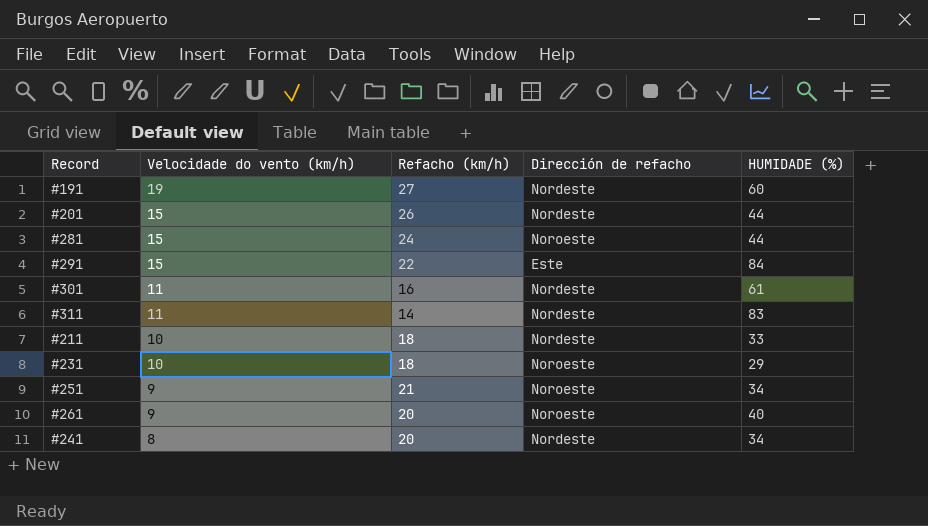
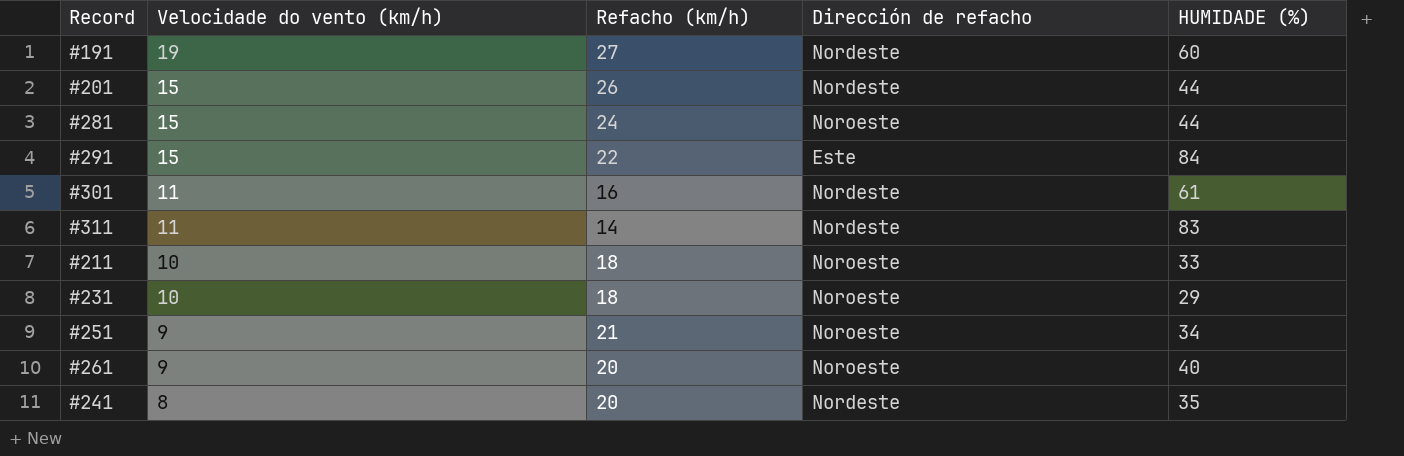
#211 | Dirección de refacho: Nordeste -> Noroeste
#241 | HUMIDADE (%): 34 -> 35

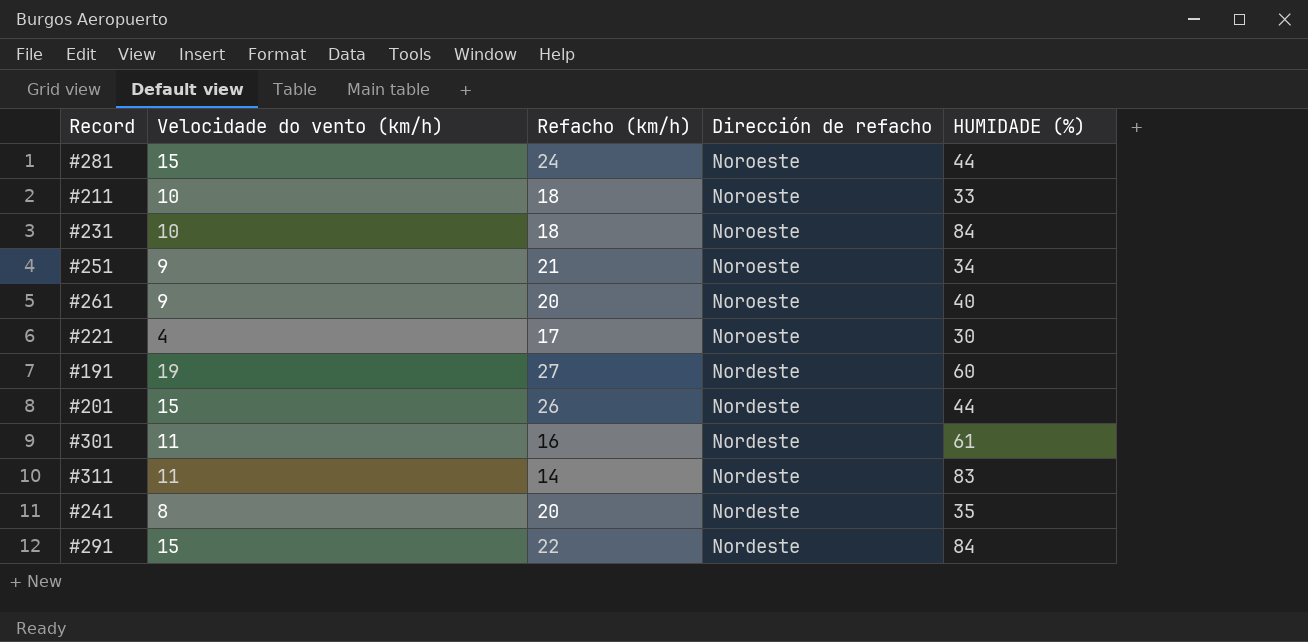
row order: Velocidade do vento (km/h) descending -> Dirección de refacho descending
#231 | HUMIDADE (%): 29 -> 84
row #221: none -> 4 | 17 | Noroeste | 30
#291 | Dirección de refacho: Este -> Nordeste

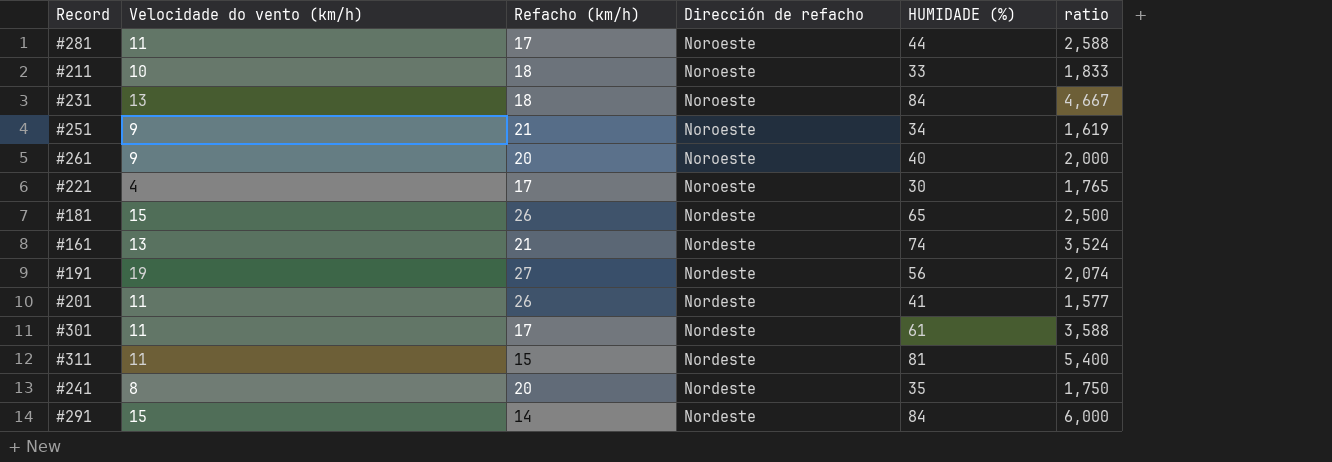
column ratio | formula: none -> [HUMIDADE (%)] / [Refacho (km/h)]
#281 | Velocidade do vento (km/h): 15 -> 11
#281 | Refacho (km/h): 24 -> 17
#231 | Velocidade do vento (km/h): 10 -> 13
row #181: none -> 15 | 26 | Nordeste | 65 | 2,500
row #161: none -> 13 | 21 | Nordeste | 74 | 3,524
#191 | HUMIDADE (%): 60 -> 56
#201 | Velocidade do vento (km/h): 15 -> 11
#201 | HUMIDADE (%): 44 -> 41
#301 | Refacho (km/h): 16 -> 17
#311 | Refacho (km/h): 14 -> 15
#311 | HUMIDADE (%): 83 -> 81
#291 | Refacho (km/h): 22 -> 14

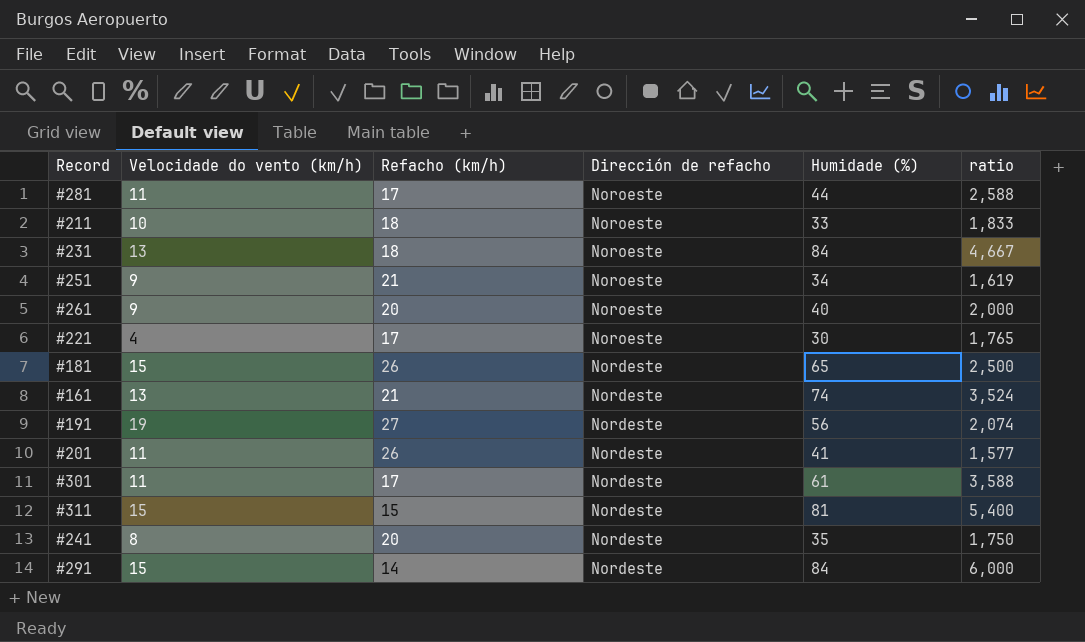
column name: HUMIDADE (%) -> Humidade (%)
#311 | Velocidade do vento (km/h): 11 -> 15

